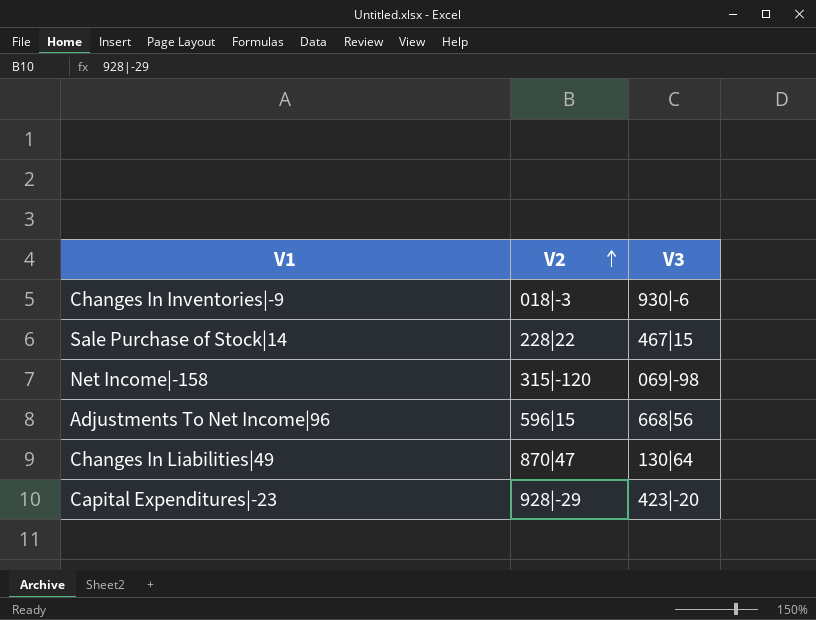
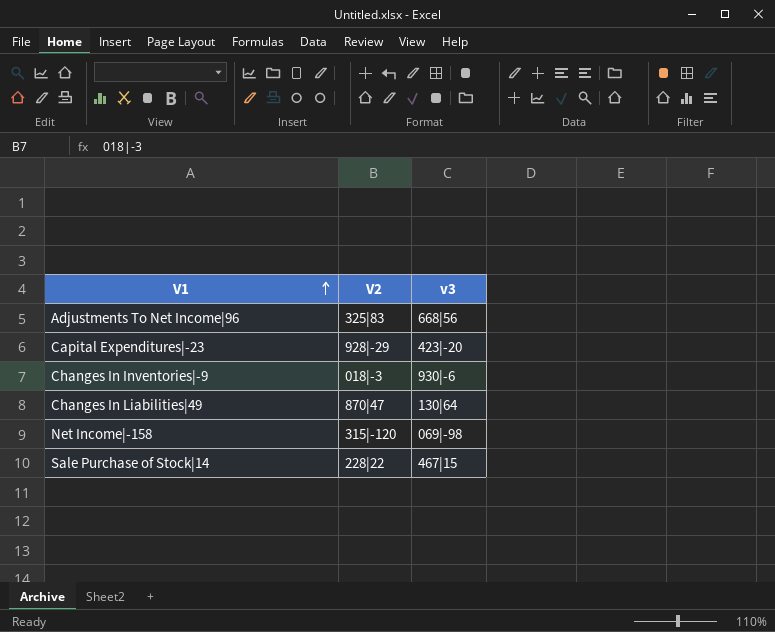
row order: V2 ascending -> V1 ascending
column name: V3 -> v3
Adjustments To Net Income|96 | V2: 596|15 -> 325|83

